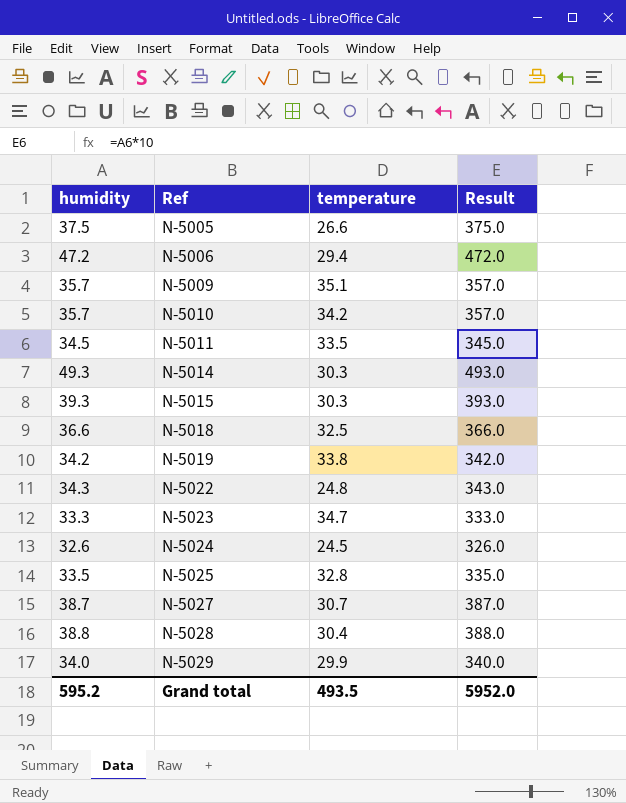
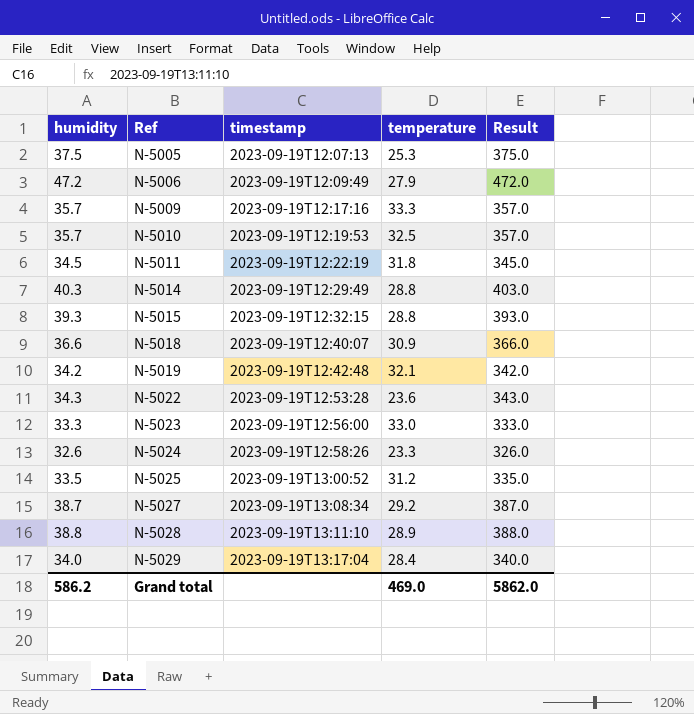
column timestamp | position: none -> 3
N-5005 | temperature: 26.6 -> 25.3
N-5006 | temperature: 29.4 -> 27.9
N-5009 | temperature: 35.1 -> 33.3
N-5010 | temperature: 34.2 -> 32.5
N-5011 | temperature: 33.5 -> 31.8
N-5014 | humidity: 49.3 -> 40.3
N-5014 | temperature: 30.3 -> 28.8
N-5014 | Result: 493.0 -> 403.0
N-5015 | temperature: 30.3 -> 28.8
N-5018 | temperature: 32.5 -> 30.9
N-5019 | temperature: 33.8 -> 32.1
N-5022 | temperature: 24.8 -> 23.6
N-5023 | temperature: 34.7 -> 33.0
N-5024 | temperature: 24.5 -> 23.3
N-5025 | temperature: 32.8 -> 31.2
N-5027 | temperature: 30.7 -> 29.2
N-5028 | temperature: 30.4 -> 28.9
N-5029 | temperature: 29.9 -> 28.4
Grand total | humidity: 595.2 -> 586.2
Grand total | temperature: 493.5 -> 469.0
Grand total | Result: 5952.0 -> 5862.0

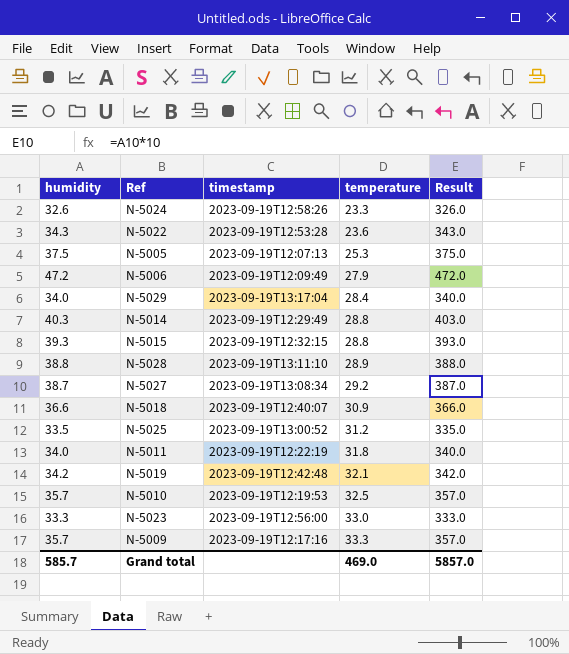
row order: Ref ascending -> temperature ascending
N-5011 | humidity: 34.5 -> 34.0
N-5011 | Result: 345.0 -> 340.0
Grand total | humidity: 586.2 -> 585.7
Grand total | Result: 5862.0 -> 5857.0

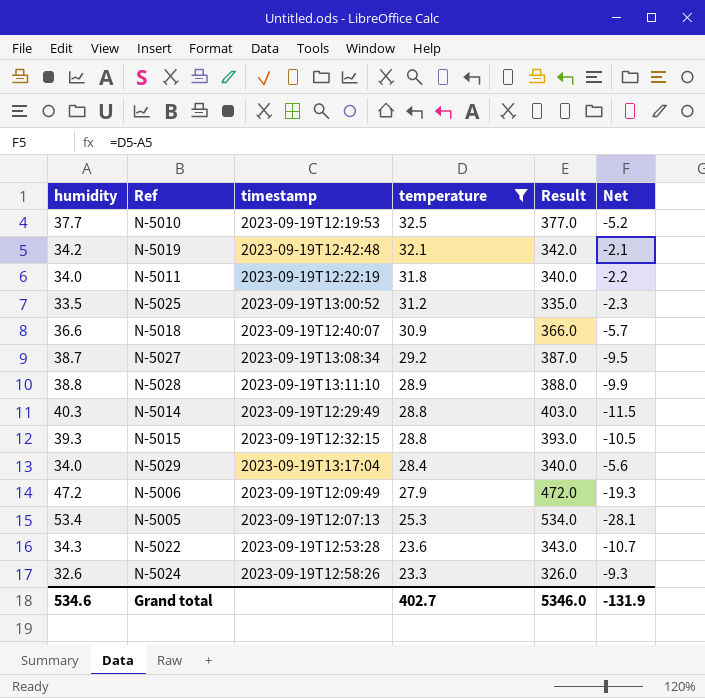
filter: none -> temperature <= 32.5
row order: temperature ascending -> temperature descending
column Net | formula: none -> [temperature] - [humidity]
N-5010 | humidity: 35.7 -> 37.7
N-5010 | Result: 357.0 -> 377.0
N-5005 | humidity: 37.5 -> 53.4
N-5005 | Result: 375.0 -> 534.0
Grand total | humidity: 585.7 -> 534.6
Grand total | temperature: 469.0 -> 402.7
Grand total | Result: 5857.0 -> 5346.0

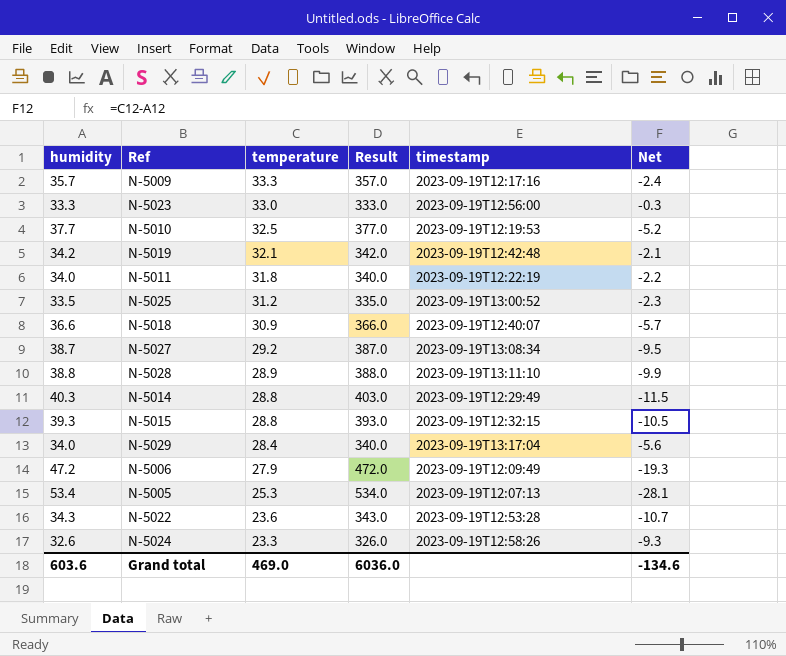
filter: temperature <= 32.5 -> none
column timestamp | position: 3 -> 5
Grand total | humidity: 534.6 -> 603.6
Grand total | temperature: 402.7 -> 469.0
Grand total | Result: 5346.0 -> 6036.0
Grand total | Net: -131.9 -> -134.6

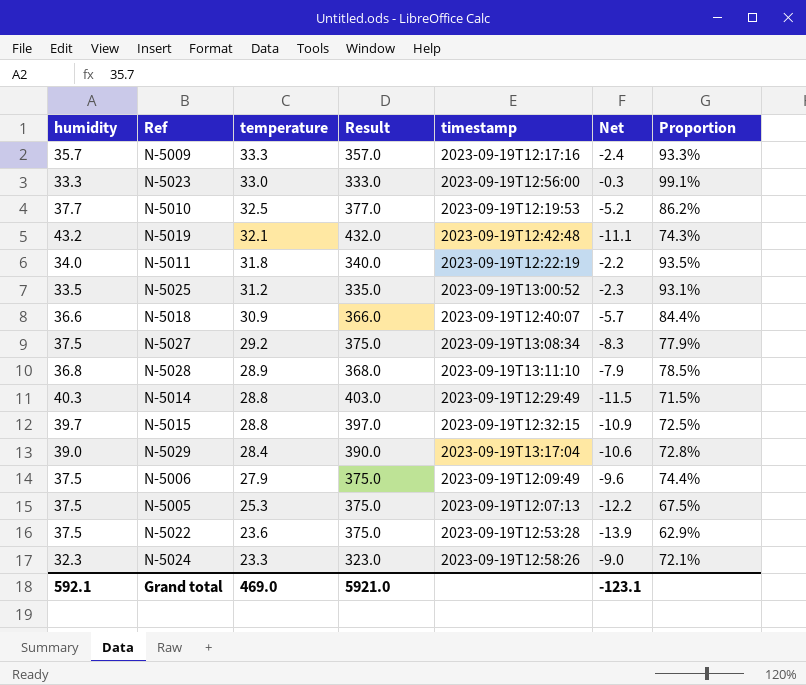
column Proportion | formula: none -> [temperature] / [humidity]
N-5019 | humidity: 34.2 -> 43.2
N-5019 | Result: 342.0 -> 432.0
N-5019 | Net: -2.1 -> -11.1
N-5027 | humidity: 38.7 -> 37.5
N-5027 | Result: 387.0 -> 375.0
N-5027 | Net: -9.5 -> -8.3
N-5028 | humidity: 38.8 -> 36.8
N-5028 | Result: 388.0 -> 368.0
N-5028 | Net: -9.9 -> -7.9
N-5015 | humidity: 39.3 -> 39.7
N-5015 | Result: 393.0 -> 397.0
N-5015 | Net: -10.5 -> -10.9
N-5029 | humidity: 34.0 -> 39.0
N-5029 | Result: 340.0 -> 390.0
N-5029 | Net: -5.6 -> -10.6
N-5006 | humidity: 47.2 -> 37.5
N-5006 | Result: 472.0 -> 375.0
N-5006 | Net: -19.3 -> -9.6
N-5005 | humidity: 53.4 -> 37.5
N-5005 | Result: 534.0 -> 375.0
N-5005 | Net: -28.1 -> -12.2
N-5022 | humidity: 34.3 -> 37.5
N-5022 | Result: 343.0 -> 375.0
N-5022 | Net: -10.7 -> -13.9
N-5024 | humidity: 32.6 -> 32.3
N-5024 | Result: 326.0 -> 323.0
N-5024 | Net: -9.3 -> -9.0
Grand total | humidity: 603.6 -> 592.1
Grand total | Result: 6036.0 -> 5921.0
Grand total | Net: -134.6 -> -123.1

